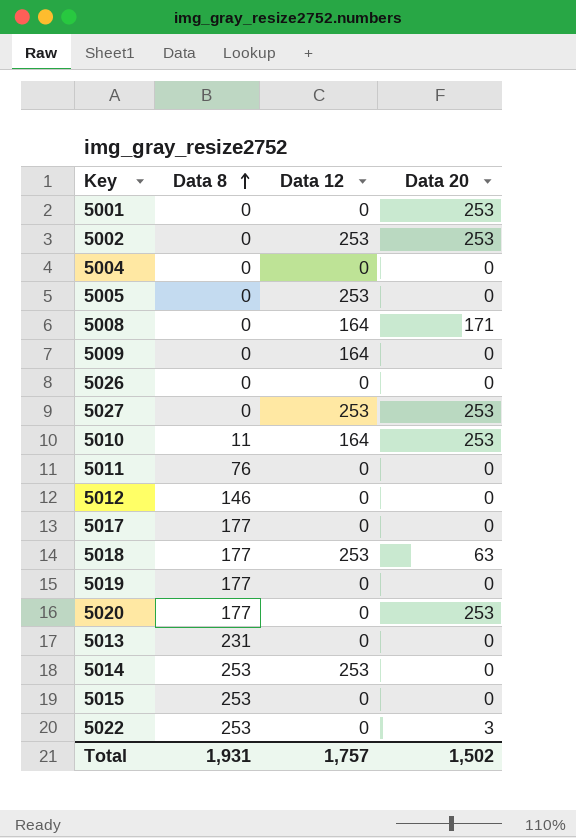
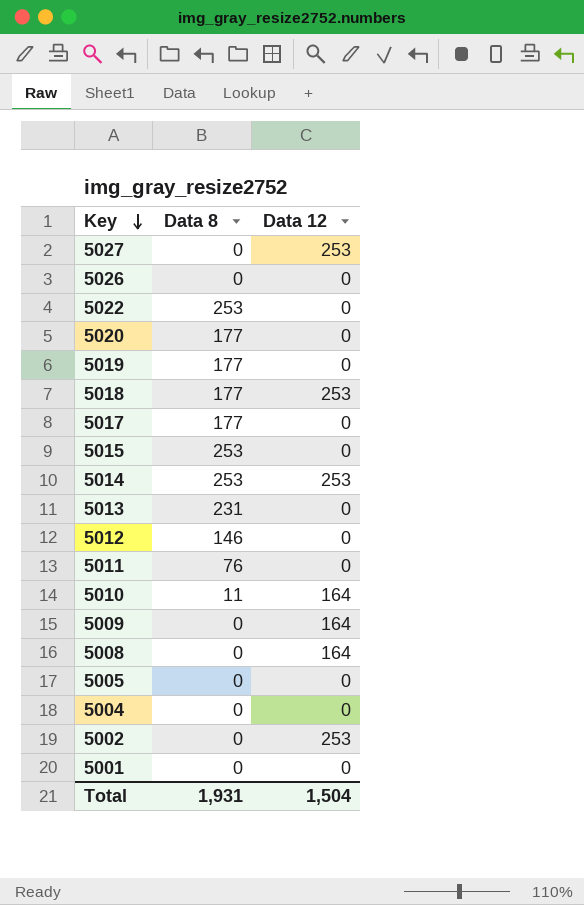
row order: Data 8 ascending -> Key descending
column Data 20 | position: 4 -> none
5005 | Data 12: 253 -> 0
Total | Data 12: 1,757 -> 1,504

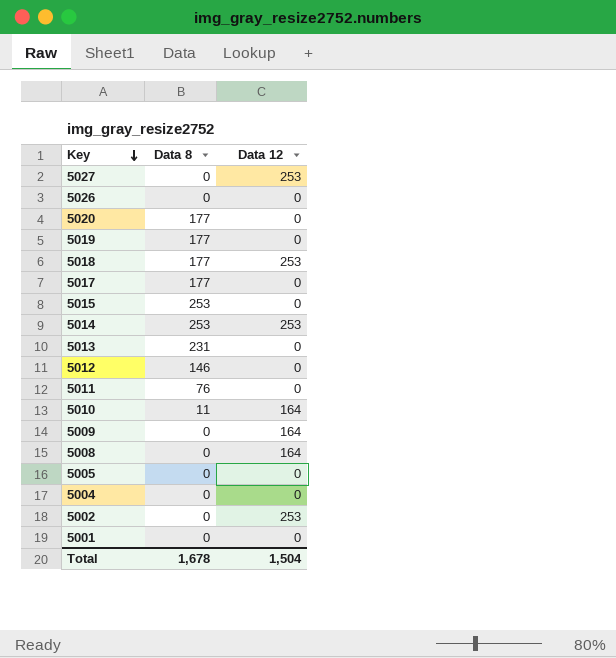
row 5022: 253 | 0 -> none
Total | Data 8: 1,931 -> 1,678

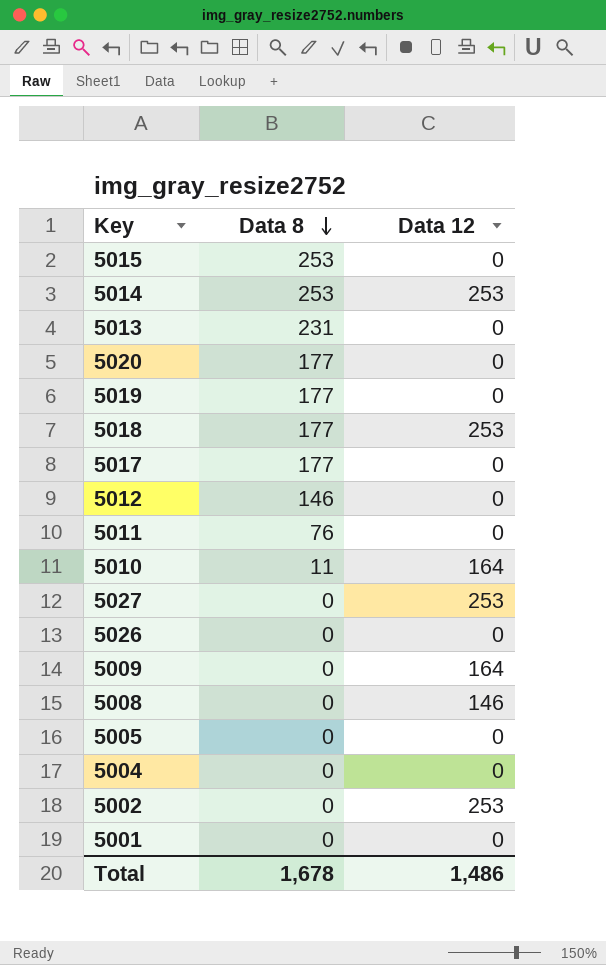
row order: Key descending -> Data 8 descending
5008 | Data 12: 164 -> 146
Total | Data 12: 1,504 -> 1,486

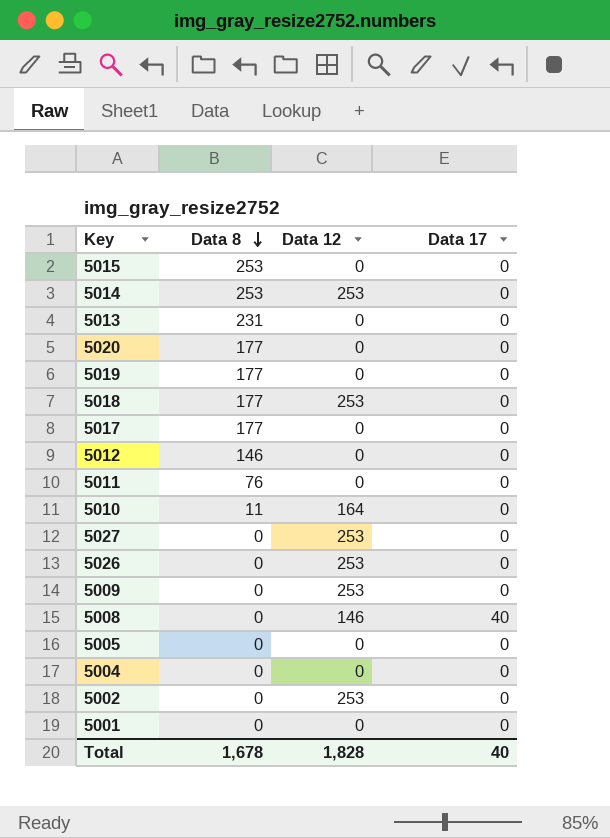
column Data 17 | position: none -> 4
5026 | Data 12: 0 -> 253
5009 | Data 12: 164 -> 253
Total | Data 12: 1,486 -> 1,828

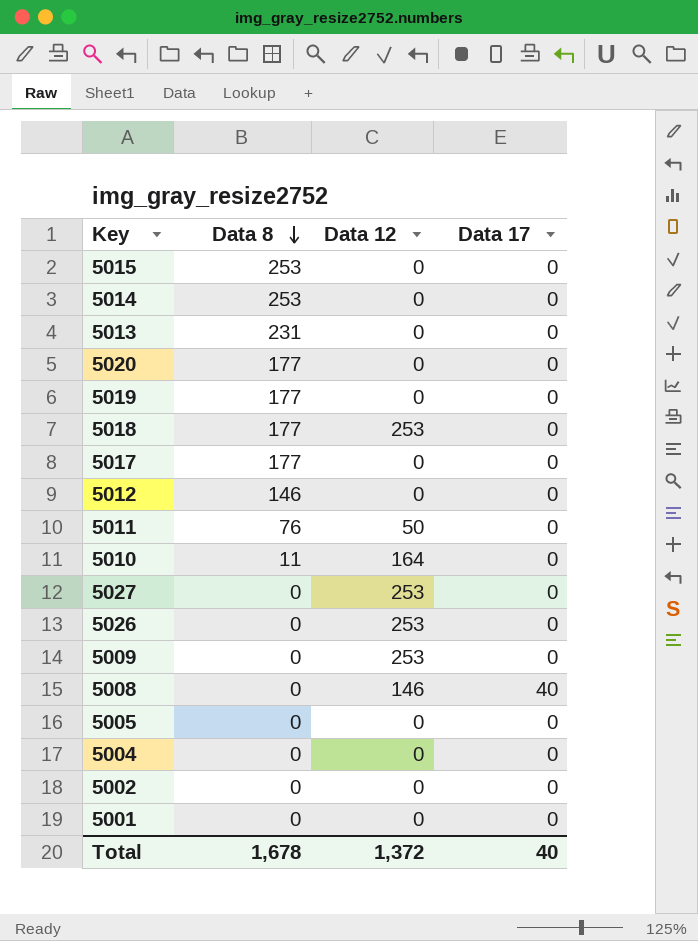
5014 | Data 12: 253 -> 0
5011 | Data 12: 0 -> 50
5002 | Data 12: 253 -> 0
Total | Data 12: 1,828 -> 1,372

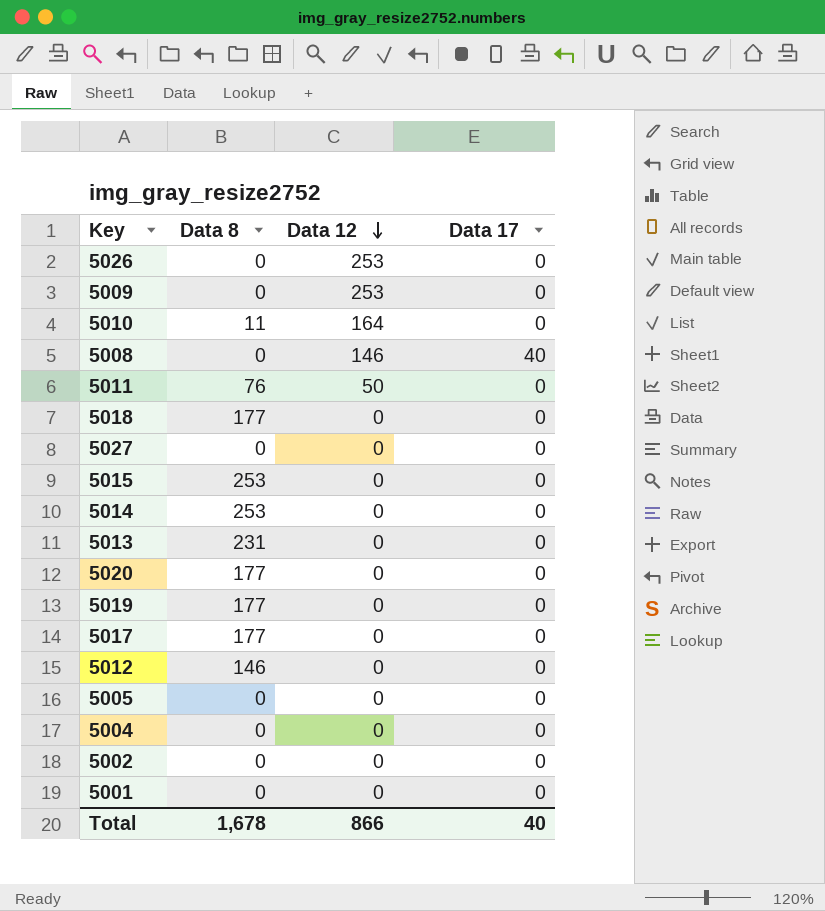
row order: Data 8 descending -> Data 12 descending
5018 | Data 12: 253 -> 0
5027 | Data 12: 253 -> 0
Total | Data 12: 1,372 -> 866

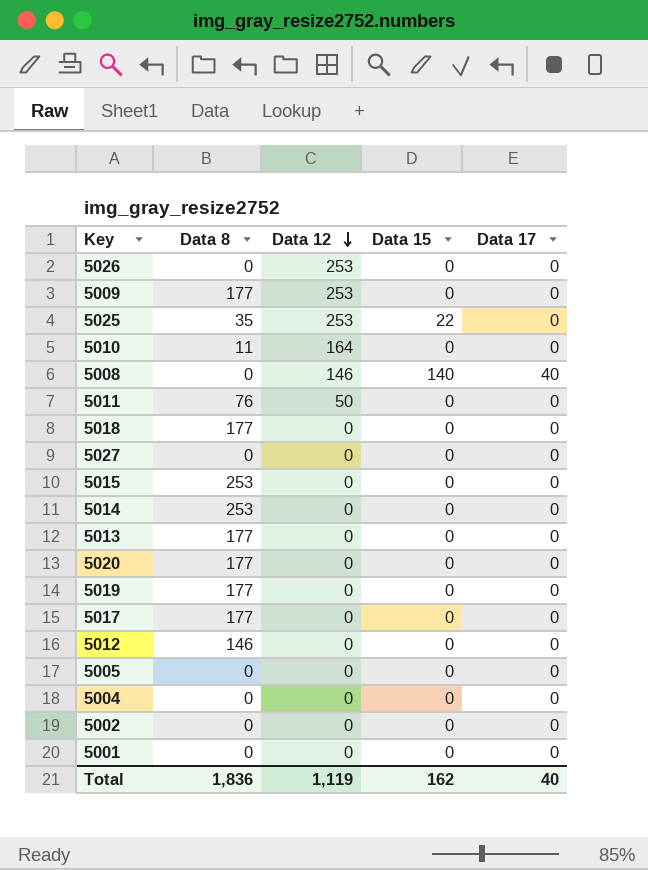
column Data 15 | position: none -> 4
5009 | Data 8: 0 -> 177
row 5025: none -> 35 | 253 | 22 | 0
5013 | Data 8: 231 -> 177
Total | Data 8: 1,678 -> 1,836
Total | Data 12: 866 -> 1,119

